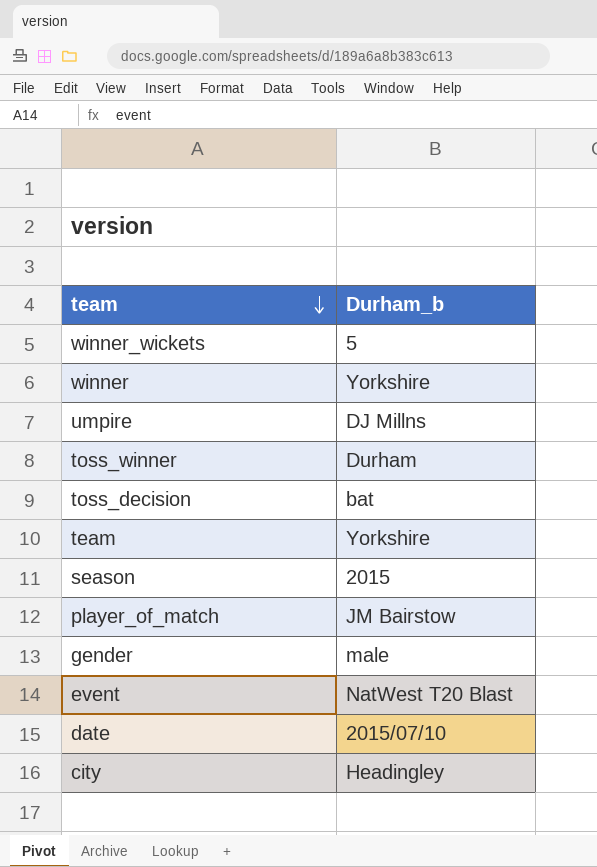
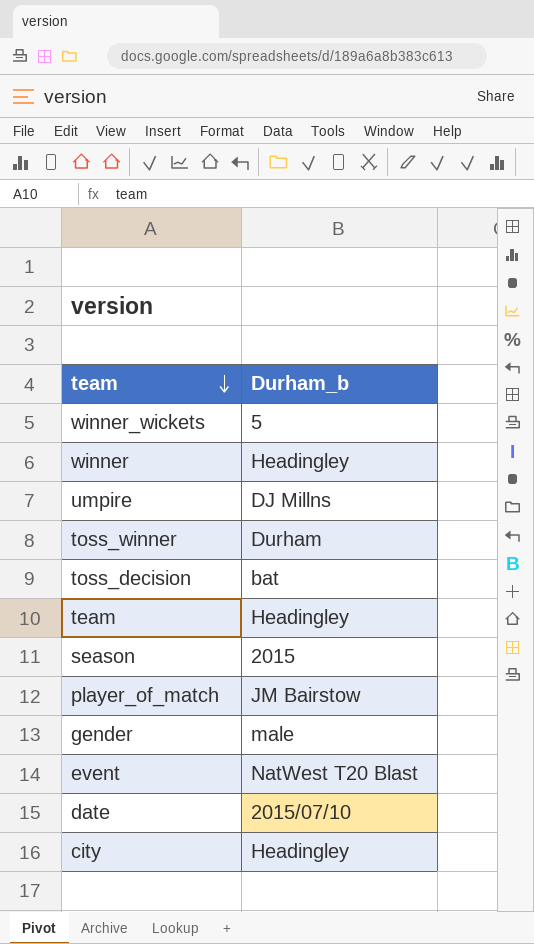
winner | Durham_b: Yorkshire -> Headingley
team | Durham_b: Yorkshire -> Headingley

